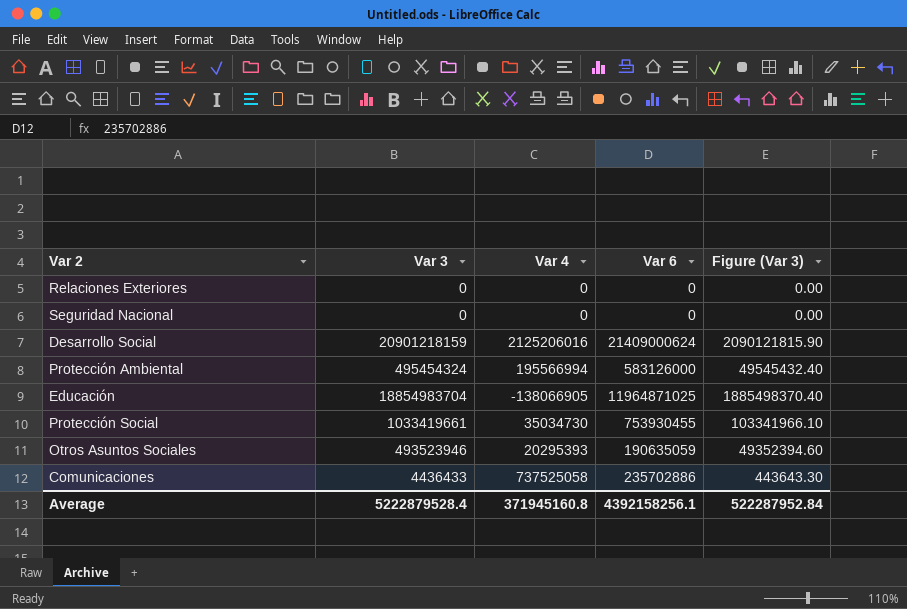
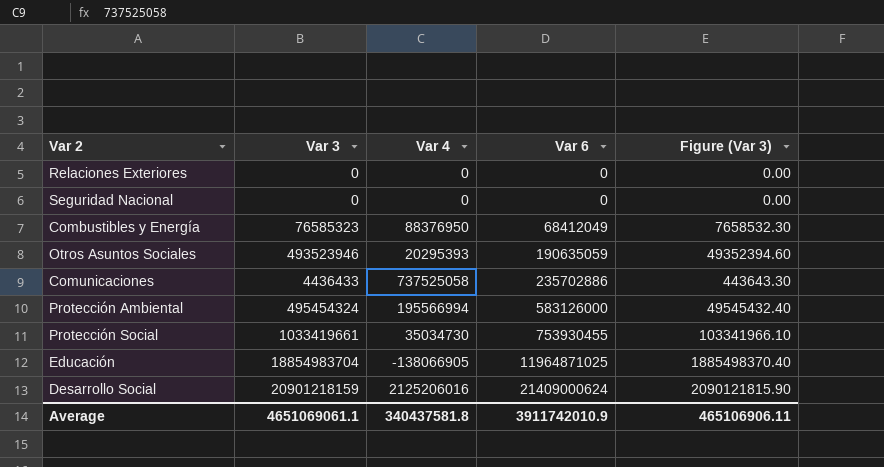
row order: none -> Var 6 ascending
row Combustibles y Energía: none -> 76585323 | 88376950 | 68412049 | 7658532.30
Average | Var 3: 5222879528.4 -> 4651069061.1
Average | Var 4: 371945160.8 -> 340437581.8
Average | Var 6: 4392158256.1 -> 3911742010.9
Average | Figure (Var 3): 522287952.84 -> 465106906.11

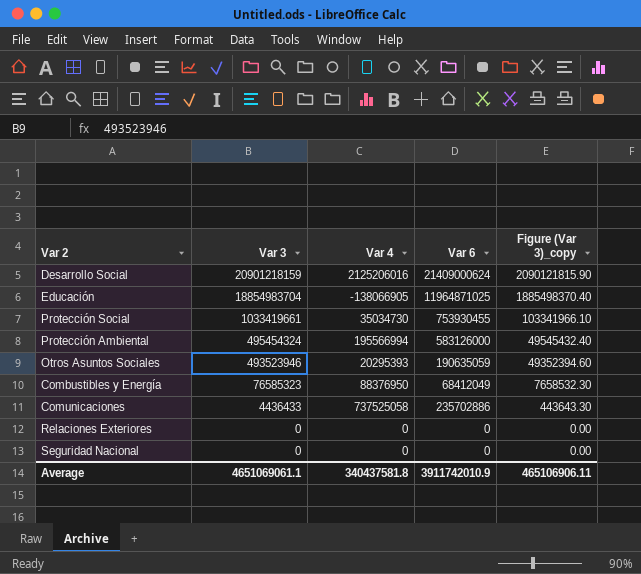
row order: Var 6 ascending -> Var 3 descending
column name: Figure (Var 3) -> Figure (Var 3)_copy

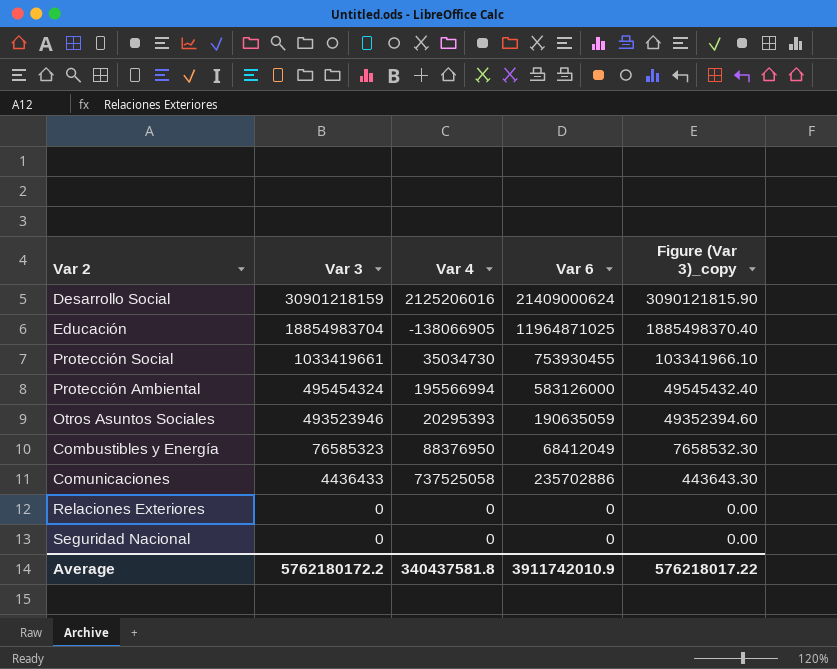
Desarrollo Social | Var 3: 20901218159 -> 30901218159
Desarrollo Social | Figure (Var 3)_copy: 2090121815.90 -> 3090121815.90
Average | Var 3: 4651069061.1 -> 5762180172.2
Average | Figure (Var 3)_copy: 465106906.11 -> 576218017.22

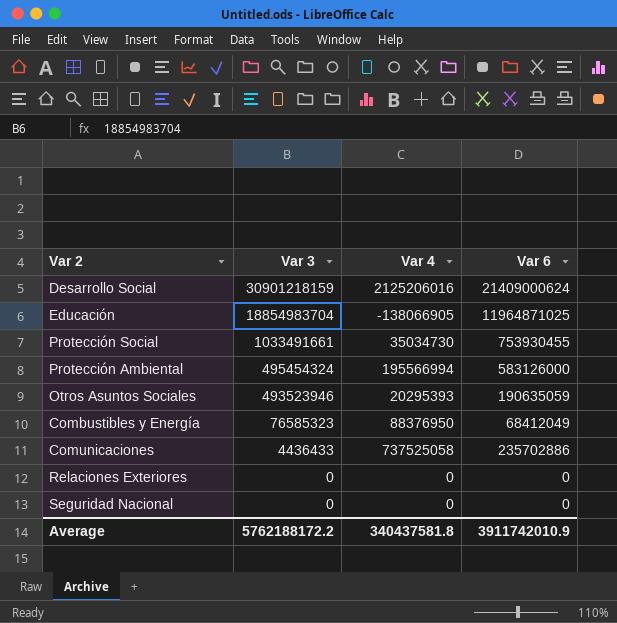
column Figure (Var 3)_copy | formula: [Var 3] * 0.1 -> none
Protección Social | Var 3: 1033419661 -> 1033491661
Average | Var 3: 5762180172.2 -> 5762188172.2

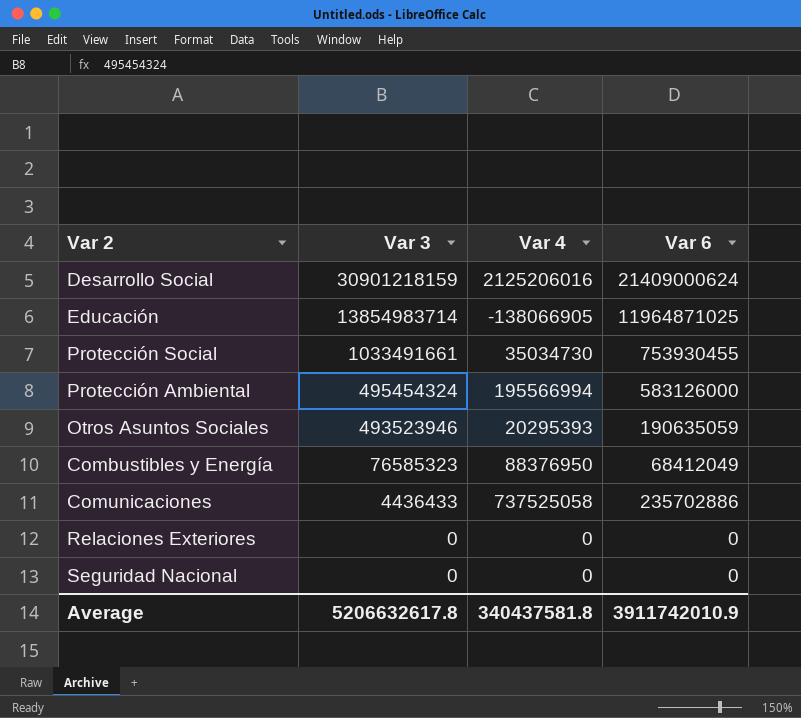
Educación | Var 3: 18854983704 -> 13854983714
Average | Var 3: 5762188172.2 -> 5206632617.8

